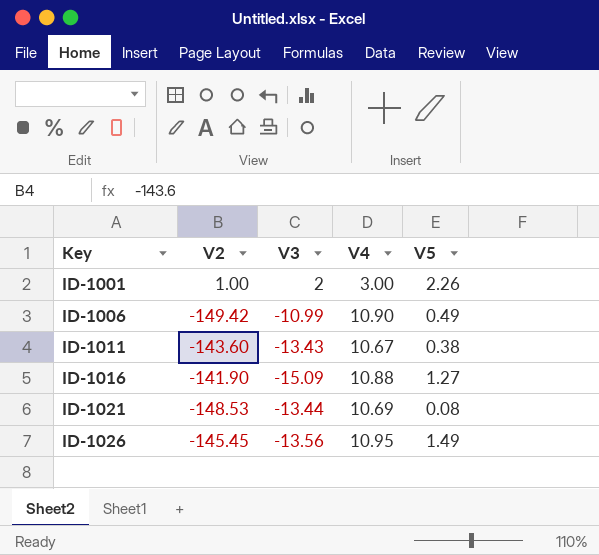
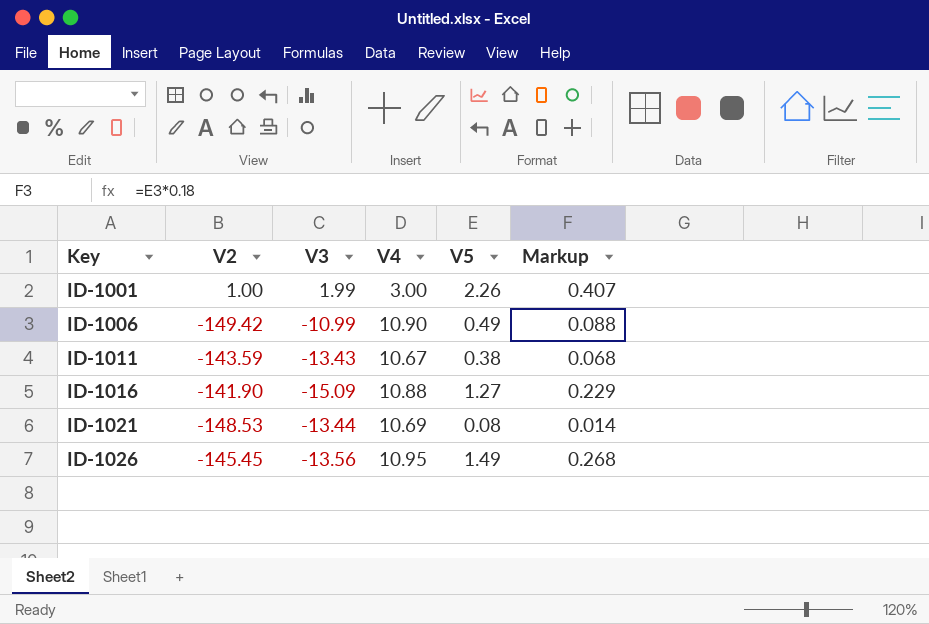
column Markup | formula: none -> [V5] * 0.18
ID-1001 | V3: 2 -> 1.99
ID-1011 | V2: -143.60 -> -143.59

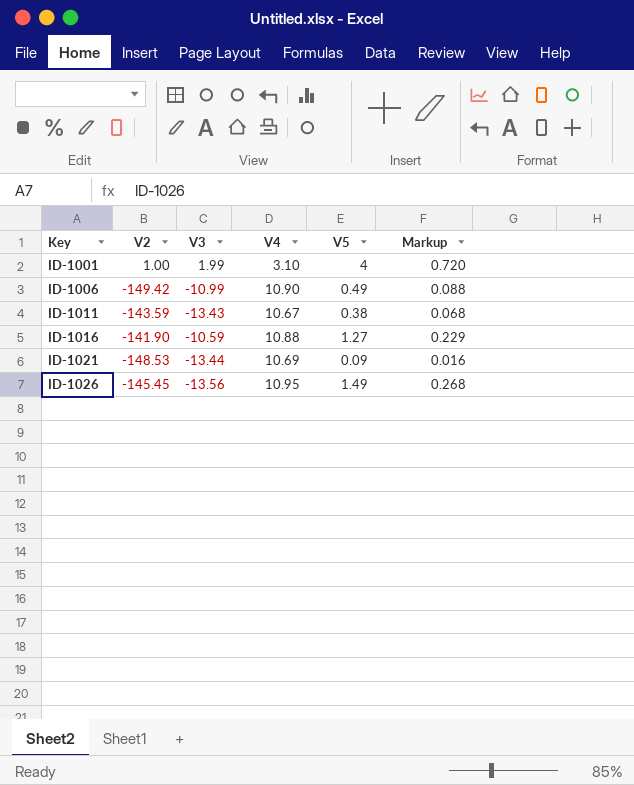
ID-1001 | V4: 3.00 -> 3.10
ID-1001 | V5: 2.26 -> 4
ID-1001 | Markup: 0.407 -> 0.720
ID-1016 | V3: -15.09 -> -10.59
ID-1021 | V5: 0.08 -> 0.09
ID-1021 | Markup: 0.014 -> 0.016

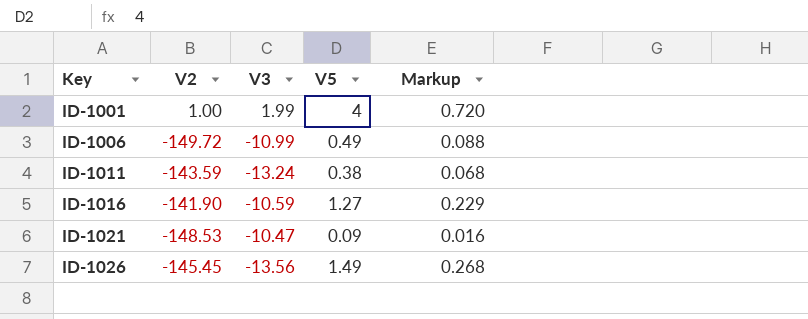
column V4 | position: 4 -> none
ID-1006 | V2: -149.42 -> -149.72
ID-1011 | V3: -13.43 -> -13.24
ID-1021 | V3: -13.44 -> -10.47

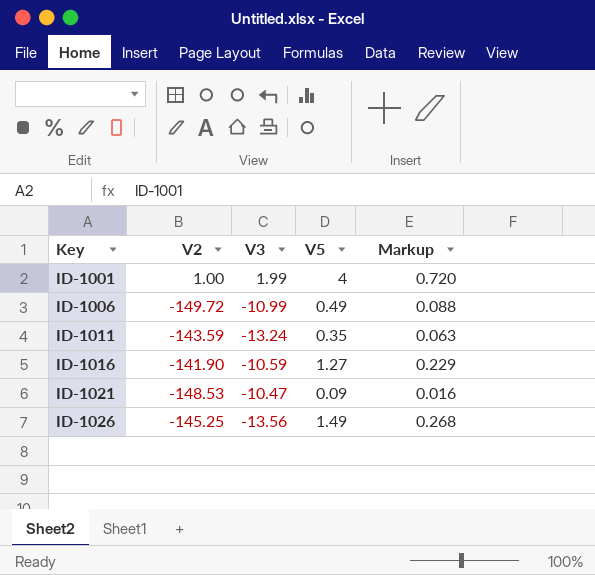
ID-1011 | V5: 0.38 -> 0.35
ID-1011 | Markup: 0.068 -> 0.063
ID-1026 | V2: -145.45 -> -145.25

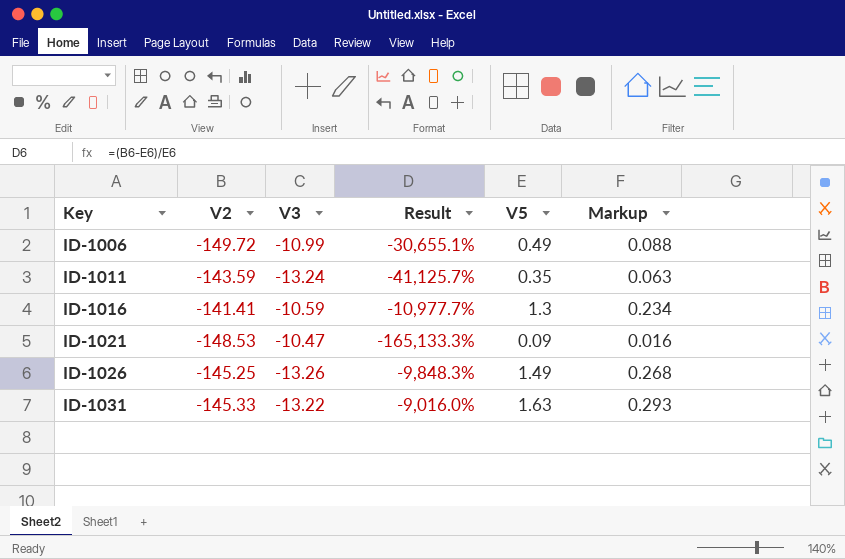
column Result | formula: none -> ([V2] - [V5]) / [V5]
row ID-1001: 1.00 | 1.99 | 4 | 0.720 -> none
ID-1016 | V2: -141.90 -> -141.41
ID-1016 | V5: 1.27 -> 1.3
ID-1016 | Markup: 0.229 -> 0.234
ID-1026 | V3: -13.56 -> -13.26
row ID-1031: none -> -145.33 | -13.22 | -9,016.0% | 1.63 | 0.293

